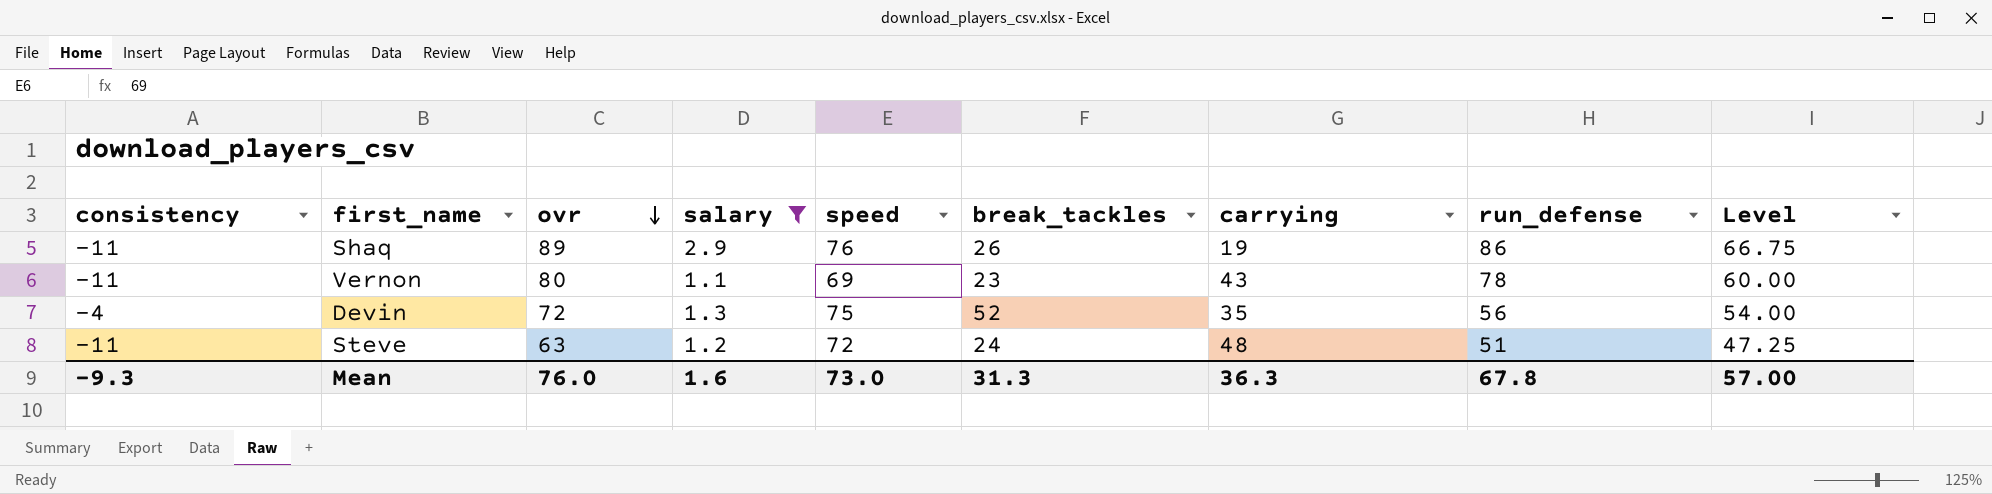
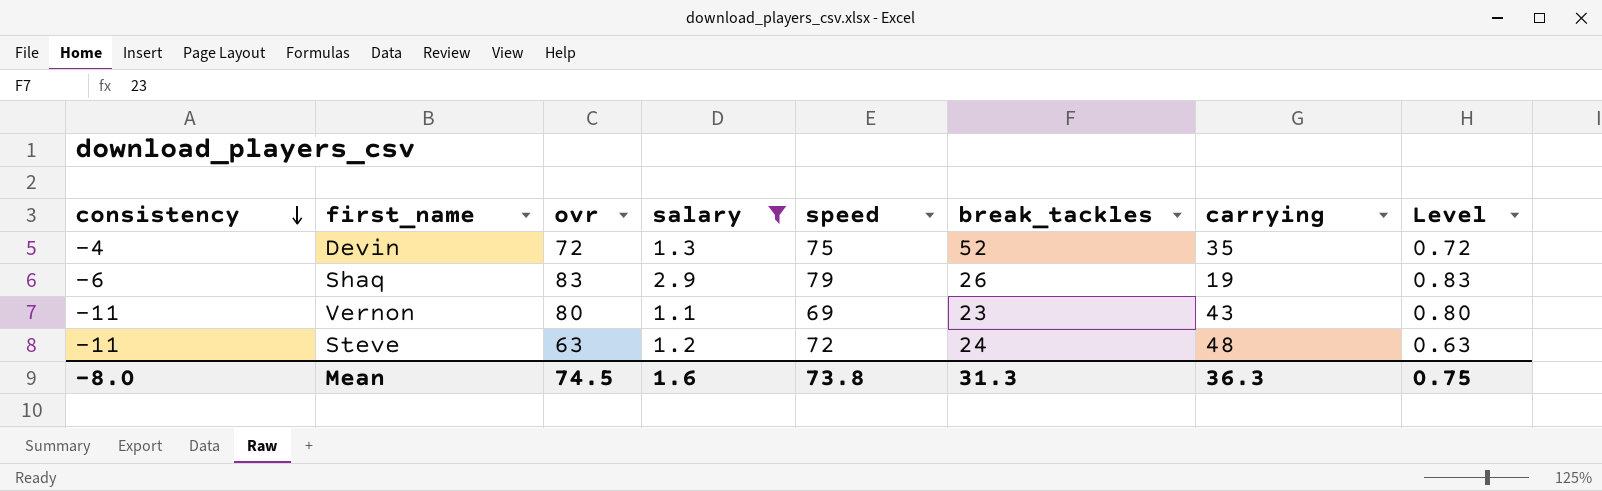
row order: ovr descending -> consistency descending
column run_defense | position: 8 -> none
column Level | formula: [ovr] * 0.75 -> [ovr] * 0.01
Shaq | consistency: -11 -> -6
Shaq | ovr: 89 -> 83
Shaq | speed: 76 -> 79
Mean | consistency: -9.3 -> -8.0
Mean | ovr: 76.0 -> 74.5
Mean | speed: 73.0 -> 73.8
Mean | Level: 57.00 -> 0.75

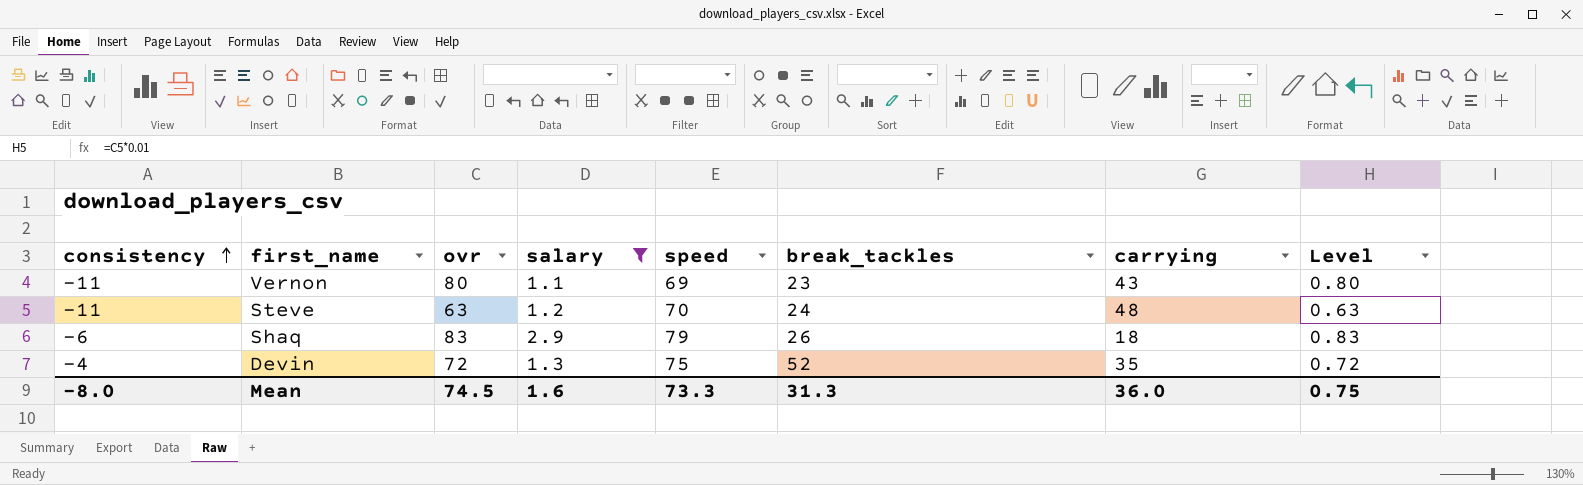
row order: consistency descending -> consistency ascending
Steve | speed: 72 -> 70
Shaq | carrying: 19 -> 18
Mean | speed: 73.8 -> 73.3
Mean | carrying: 36.3 -> 36.0

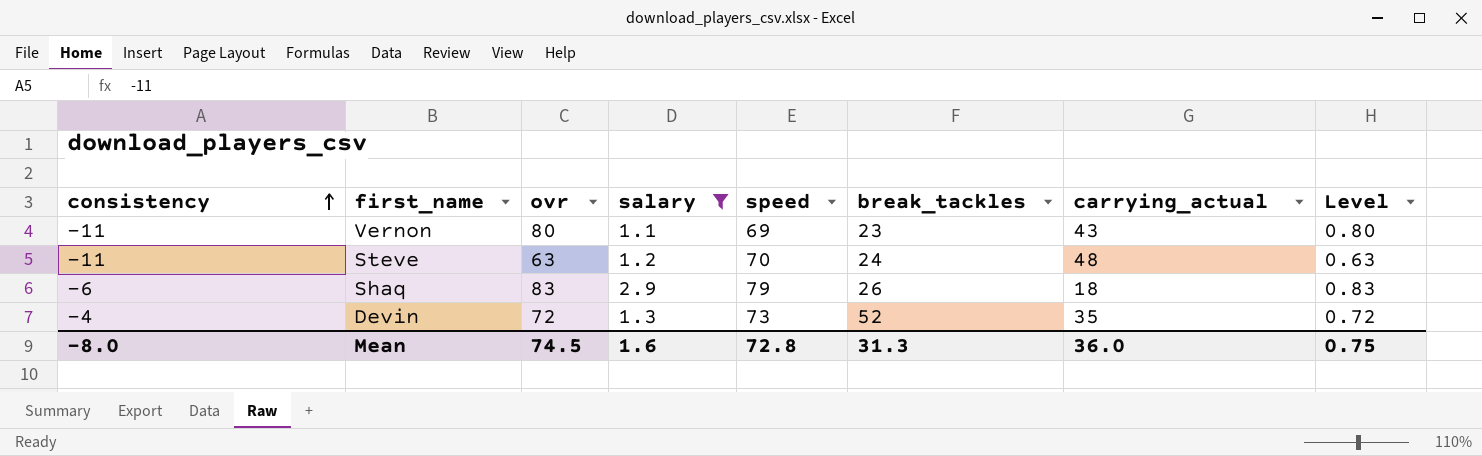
column name: carrying -> carrying_actual
Devin | speed: 75 -> 73
Mean | speed: 73.3 -> 72.8

